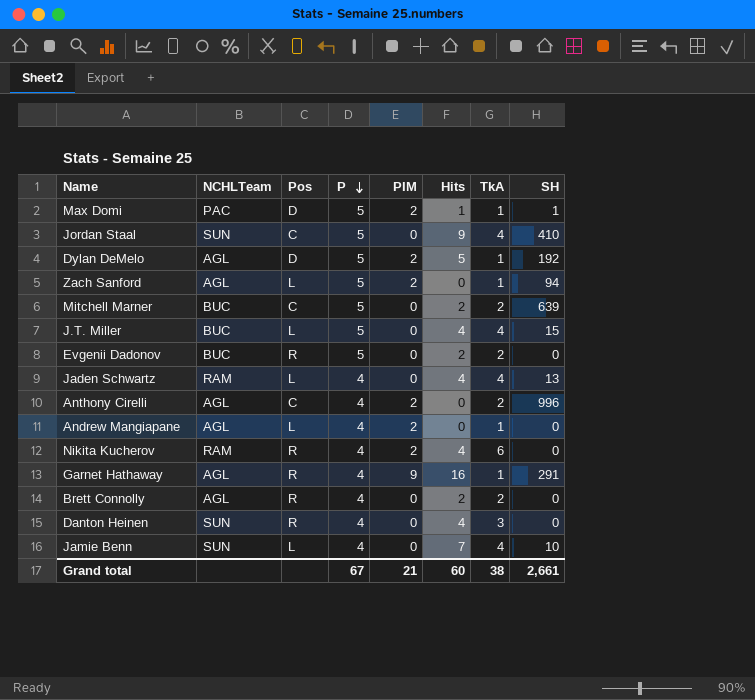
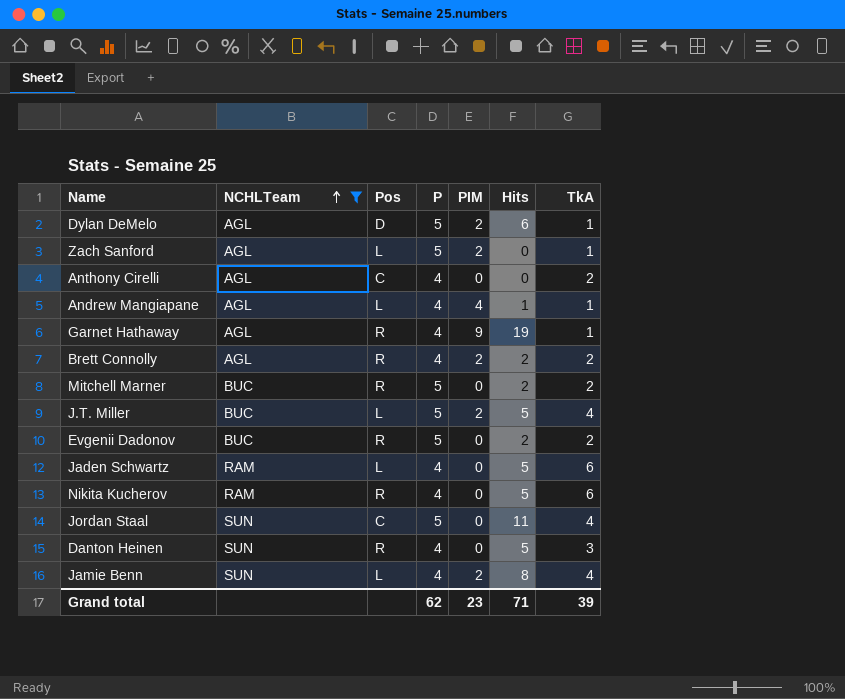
filter: none -> NCHLTeam != PAC
row order: P descending -> NCHLTeam ascending
column SH | position: 8 -> none
Dylan DeMelo | Hits: 5 -> 6
Anthony Cirelli | PIM: 2 -> 0
Andrew Mangiapane | PIM: 2 -> 4
Andrew Mangiapane | Hits: 0 -> 1
Garnet Hathaway | Hits: 16 -> 19
Brett Connolly | PIM: 0 -> 2
Mitchell Marner | Pos: C -> R
J.T. Miller | PIM: 0 -> 2
J.T. Miller | Hits: 4 -> 5
Jaden Schwartz | Hits: 4 -> 5
Jaden Schwartz | TkA: 4 -> 6
Nikita Kucherov | PIM: 2 -> 0
Nikita Kucherov | Hits: 4 -> 5
Jordan Staal | Hits: 9 -> 11
Danton Heinen | Hits: 4 -> 5
Jamie Benn | PIM: 0 -> 2
Jamie Benn | Hits: 7 -> 8
Grand total | P: 67 -> 62
Grand total | PIM: 21 -> 23
Grand total | Hits: 60 -> 71
Grand total | TkA: 38 -> 39

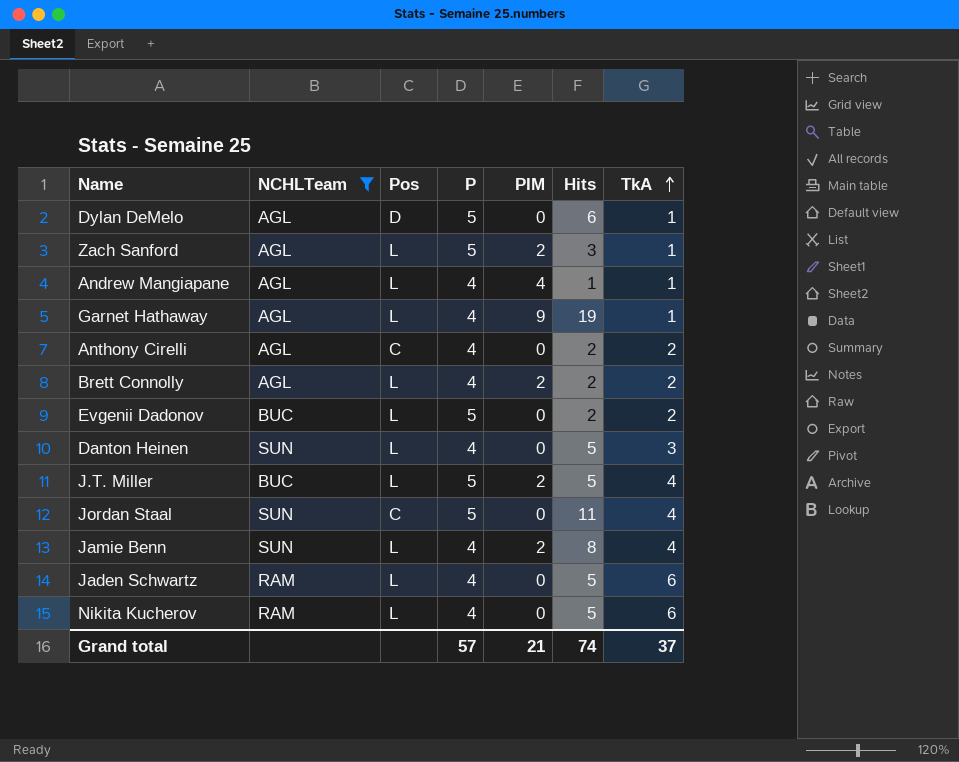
row order: NCHLTeam ascending -> TkA ascending
row Mitchell Marner: BUC | R | 5 | 0 | 2 | 2 -> none
Dylan DeMelo | PIM: 2 -> 0
Zach Sanford | Hits: 0 -> 3
Garnet Hathaway | Pos: R -> L
Anthony Cirelli | Hits: 0 -> 2
Brett Connolly | Pos: R -> L
Evgenii Dadonov | Pos: R -> L
Danton Heinen | Pos: R -> L
Nikita Kucherov | Pos: R -> L
Grand total | P: 62 -> 57
Grand total | PIM: 23 -> 21
Grand total | Hits: 71 -> 74
Grand total | TkA: 39 -> 37

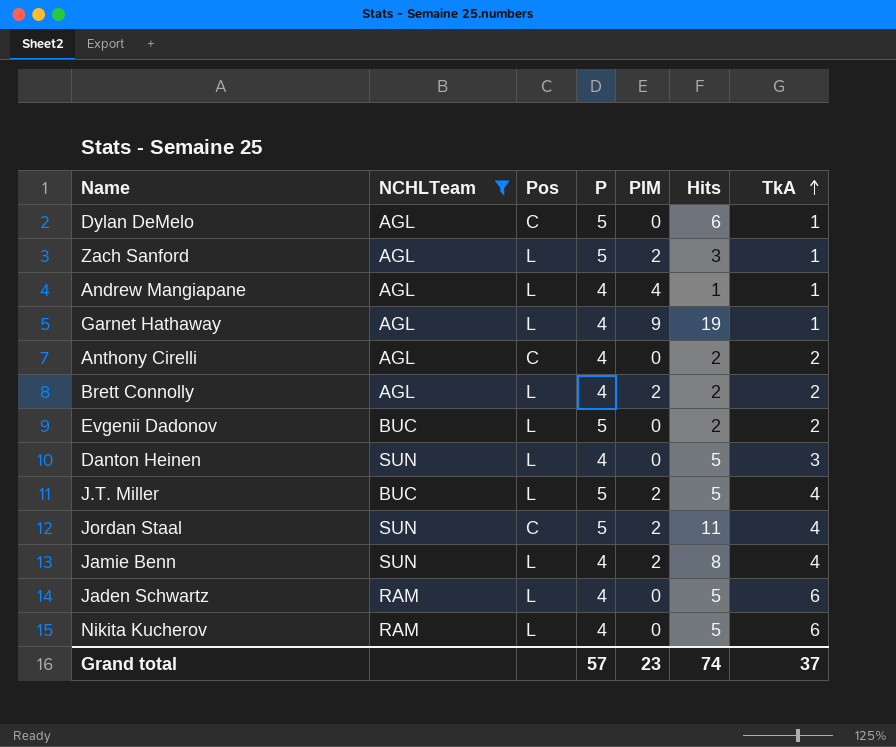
Dylan DeMelo | Pos: D -> C
Jordan Staal | PIM: 0 -> 2
Grand total | PIM: 21 -> 23

